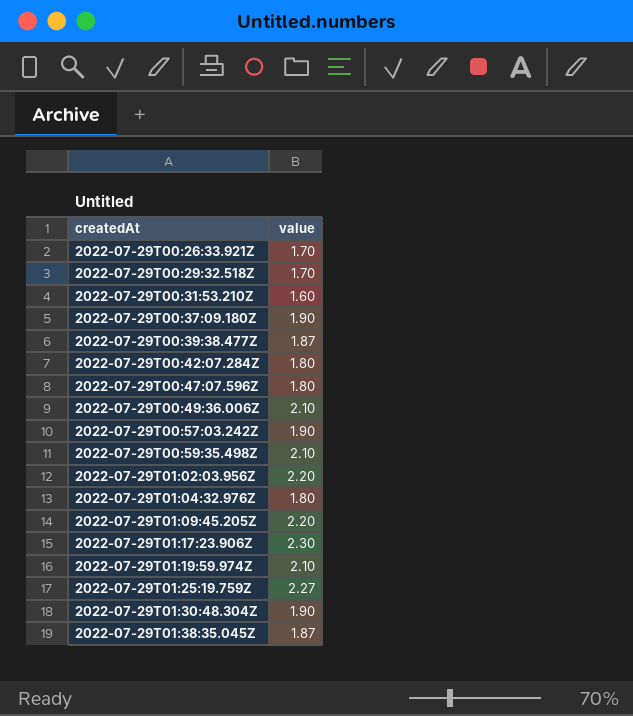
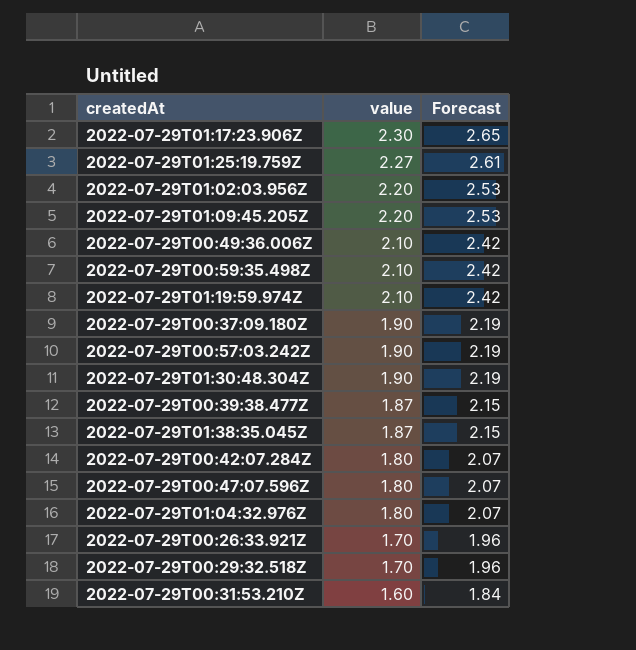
row order: createdAt ascending -> value descending
column Forecast | formula: none -> [value] * 1.15

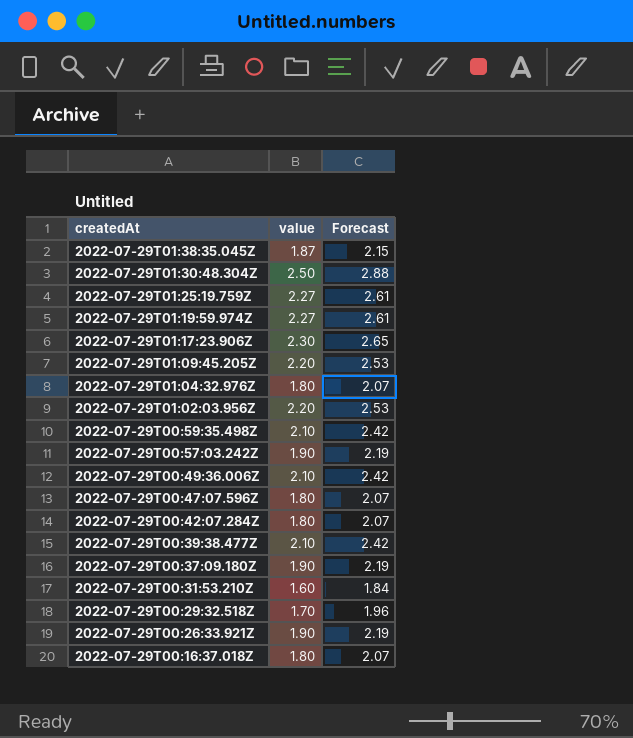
row order: value descending -> createdAt descending
2022-07-29T01:30:48.304Z | value: 1.90 -> 2.50
2022-07-29T01:30:48.304Z | Forecast: 2.19 -> 2.88
2022-07-29T01:19:59.974Z | value: 2.10 -> 2.27
2022-07-29T01:19:59.974Z | Forecast: 2.42 -> 2.61
2022-07-29T00:39:38.477Z | value: 1.87 -> 2.10
2022-07-29T00:39:38.477Z | Forecast: 2.15 -> 2.42
2022-07-29T00:26:33.921Z | value: 1.70 -> 1.90
2022-07-29T00:26:33.921Z | Forecast: 1.96 -> 2.19
row 2022-07-29T00:16:37.018Z: none -> 1.80 | 2.07

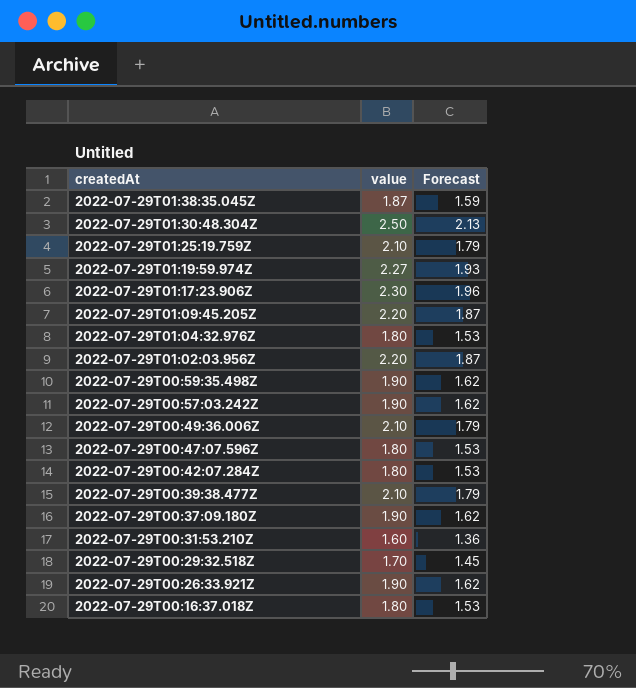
column Forecast | formula: [value] * 1.15 -> [value] * 0.85
2022-07-29T01:25:19.759Z | value: 2.27 -> 2.10
2022-07-29T00:59:35.498Z | value: 2.10 -> 1.90

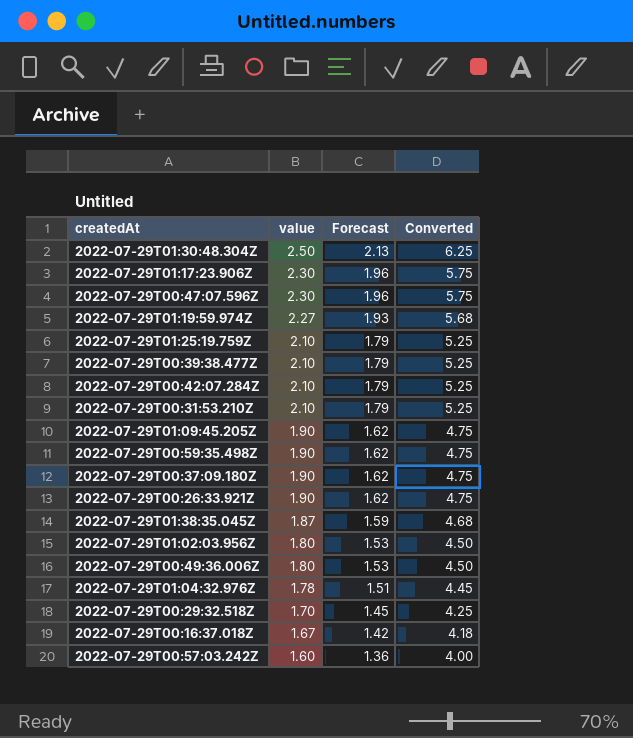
row order: createdAt descending -> value descending
column Converted | formula: none -> [value] * 2.5
2022-07-29T00:47:07.596Z | value: 1.80 -> 2.30
2022-07-29T00:47:07.596Z | Forecast: 1.53 -> 1.96
2022-07-29T00:42:07.284Z | value: 1.80 -> 2.10
2022-07-29T00:42:07.284Z | Forecast: 1.53 -> 1.79
2022-07-29T00:31:53.210Z | value: 1.60 -> 2.10
2022-07-29T00:31:53.210Z | Forecast: 1.36 -> 1.79
2022-07-29T01:09:45.205Z | value: 2.20 -> 1.90
2022-07-29T01:09:45.205Z | Forecast: 1.87 -> 1.62
2022-07-29T01:02:03.956Z | value: 2.20 -> 1.80
2022-07-29T01:02:03.956Z | Forecast: 1.87 -> 1.53
2022-07-29T00:49:36.006Z | value: 2.10 -> 1.80
2022-07-29T00:49:36.006Z | Forecast: 1.79 -> 1.53
2022-07-29T01:04:32.976Z | value: 1.80 -> 1.78
2022-07-29T01:04:32.976Z | Forecast: 1.53 -> 1.51
2022-07-29T00:16:37.018Z | value: 1.80 -> 1.67
2022-07-29T00:16:37.018Z | Forecast: 1.53 -> 1.42
2022-07-29T00:57:03.242Z | value: 1.90 -> 1.60
2022-07-29T00:57:03.242Z | Forecast: 1.62 -> 1.36

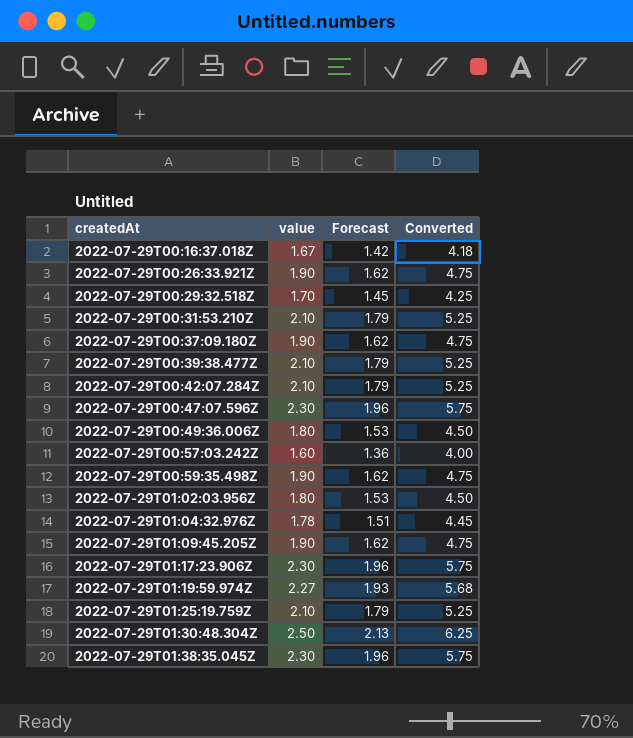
row order: value descending -> createdAt ascending
2022-07-29T01:38:35.045Z | value: 1.87 -> 2.30
2022-07-29T01:38:35.045Z | Forecast: 1.59 -> 1.96
2022-07-29T01:38:35.045Z | Converted: 4.68 -> 5.75

